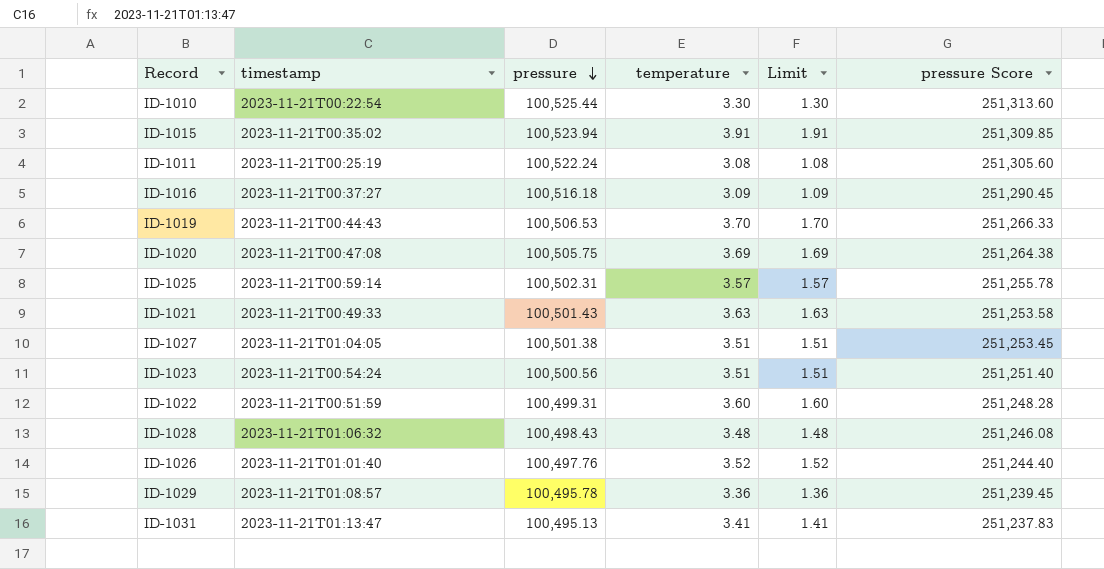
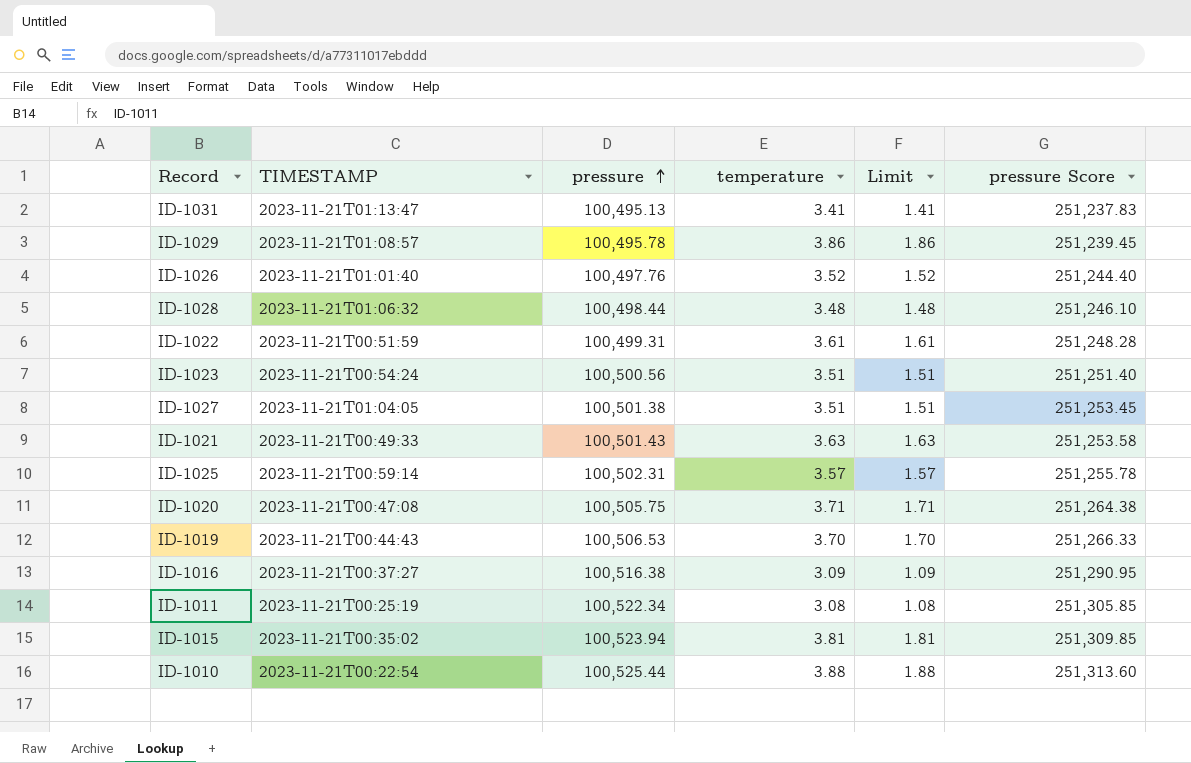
row order: pressure descending -> pressure ascending
column name: timestamp -> TIMESTAMP
ID-1029 | temperature: 3.36 -> 3.86
ID-1029 | Limit: 1.36 -> 1.86
ID-1028 | pressure: 100,498.43 -> 100,498.44
ID-1028 | pressure Score: 251,246.08 -> 251,246.10
ID-1022 | temperature: 3.60 -> 3.61
ID-1022 | Limit: 1.60 -> 1.61
ID-1020 | temperature: 3.69 -> 3.71
ID-1020 | Limit: 1.69 -> 1.71
ID-1016 | pressure: 100,516.18 -> 100,516.38
ID-1016 | pressure Score: 251,290.45 -> 251,290.95
ID-1011 | pressure: 100,522.24 -> 100,522.34
ID-1011 | pressure Score: 251,305.60 -> 251,305.85
ID-1015 | temperature: 3.91 -> 3.81
ID-1015 | Limit: 1.91 -> 1.81
ID-1010 | temperature: 3.30 -> 3.88
ID-1010 | Limit: 1.30 -> 1.88

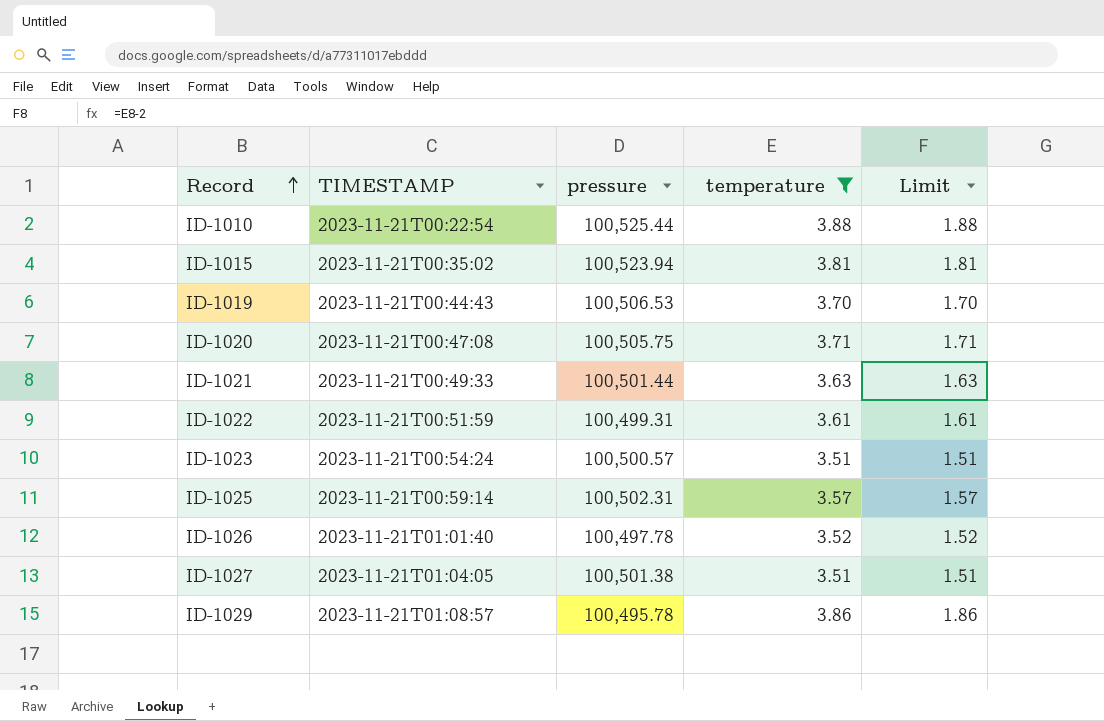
filter: none -> temperature >= 3.51
row order: pressure ascending -> Record ascending
column pressure Score | formula: [pressure] * 2.5 -> none
ID-1021 | pressure: 100,501.43 -> 100,501.44
ID-1023 | pressure: 100,500.56 -> 100,500.57
ID-1026 | pressure: 100,497.76 -> 100,497.78

